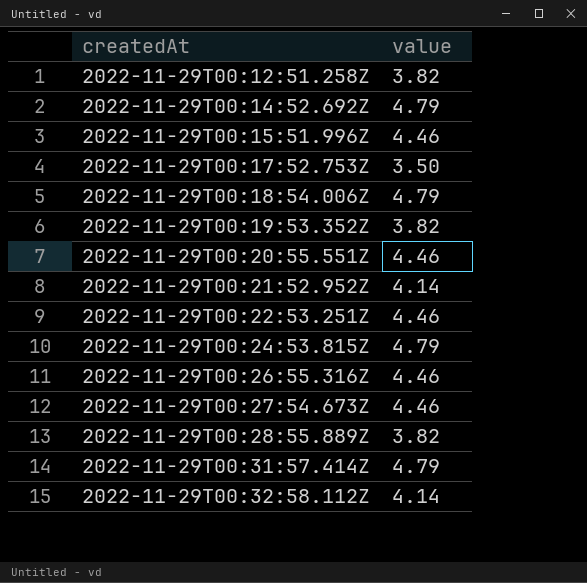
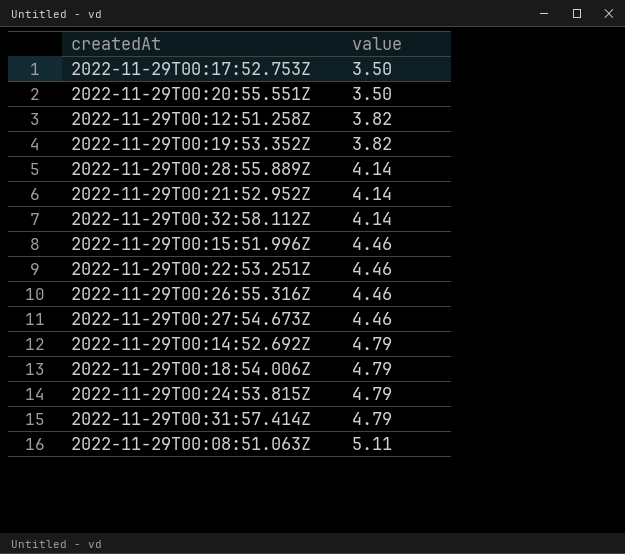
row order: createdAt ascending -> value ascending
2022-11-29T00:20:55.551Z | value: 4.46 -> 3.50
2022-11-29T00:28:55.889Z | value: 3.82 -> 4.14
row 2022-11-29T00:08:51.063Z: none -> 5.11

